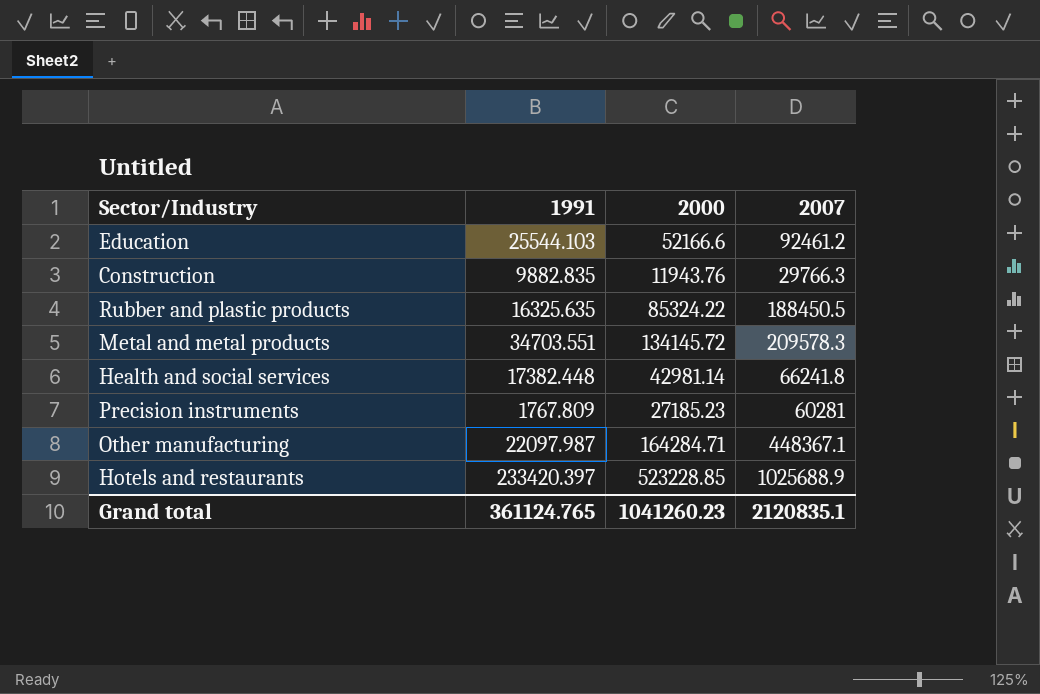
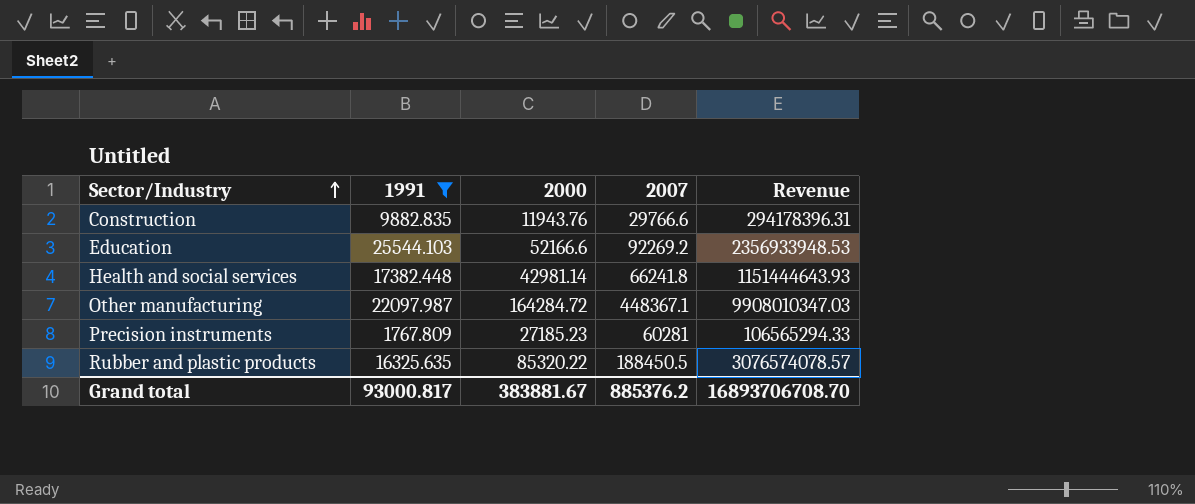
filter: none -> 1991 <= 25544.103
row order: none -> Sector/Industry ascending
column Revenue | formula: none -> [1991] * [2007]
Construction | 2007: 29766.3 -> 29766.6
Education | 2007: 92461.2 -> 92269.2
Other manufacturing | 2000: 164284.71 -> 164284.72
Rubber and plastic products | 2000: 85324.22 -> 85320.22
Grand total | 1991: 361124.765 -> 93000.817
Grand total | 2000: 1041260.23 -> 383881.67
Grand total | 2007: 2120835.1 -> 885376.2

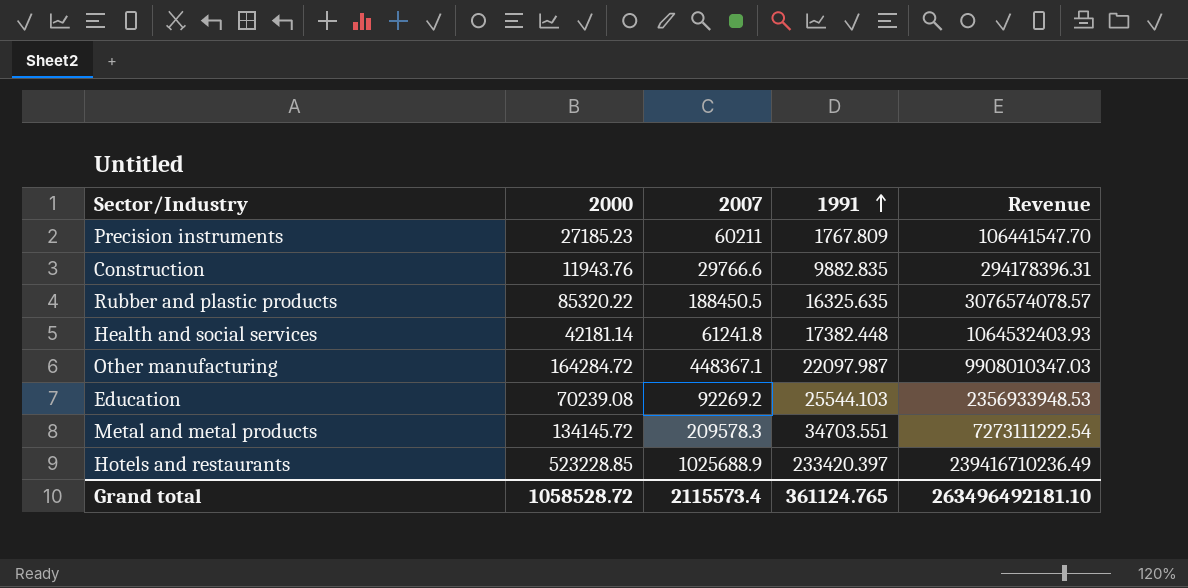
filter: 1991 <= 25544.103 -> none
row order: Sector/Industry ascending -> 1991 ascending
column 1991 | position: 2 -> 4
Precision instruments | 2007: 60281 -> 60211
Precision instruments | Revenue: 106565294.33 -> 106441547.70
Health and social services | 2000: 42981.14 -> 42181.14
Health and social services | 2007: 66241.8 -> 61241.8
Health and social services | Revenue: 1151444643.93 -> 1064532403.93
Education | 2000: 52166.6 -> 70239.08
Grand total | 2000: 383881.67 -> 1058528.72
Grand total | 2007: 885376.2 -> 2115573.4
Grand total | 1991: 93000.817 -> 361124.765
Grand total | Revenue: 16893706708.70 -> 263496492181.10

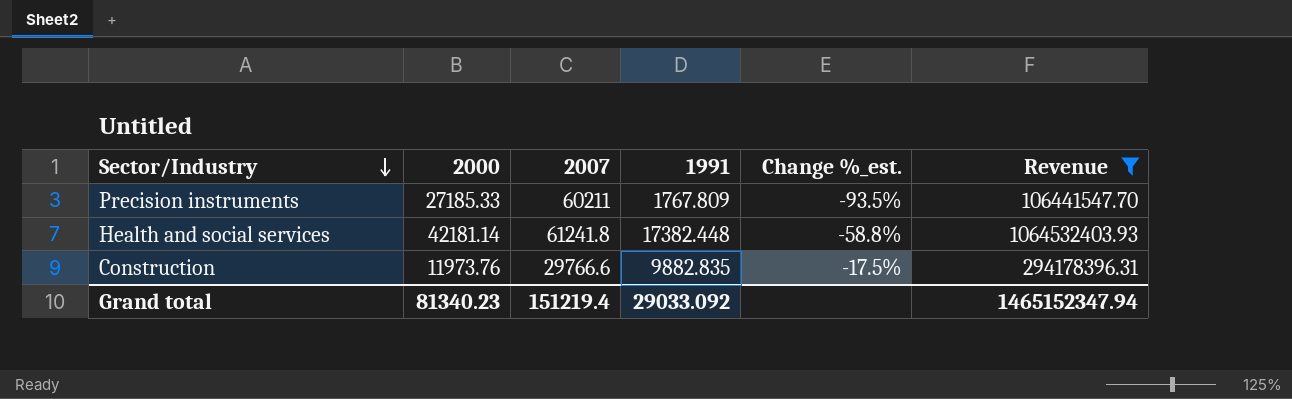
filter: none -> Revenue <= 1064532403.93
row order: 1991 ascending -> Sector/Industry descending
column Change %_est. | formula: none -> ([1991] - [2000]) / [2000]
Precision instruments | 2000: 27185.23 -> 27185.33
Construction | 2000: 11943.76 -> 11973.76
Grand total | 2000: 1058528.72 -> 81340.23
Grand total | 2007: 2115573.4 -> 151219.4
Grand total | 1991: 361124.765 -> 29033.092
Grand total | Revenue: 263496492181.10 -> 1465152347.94

